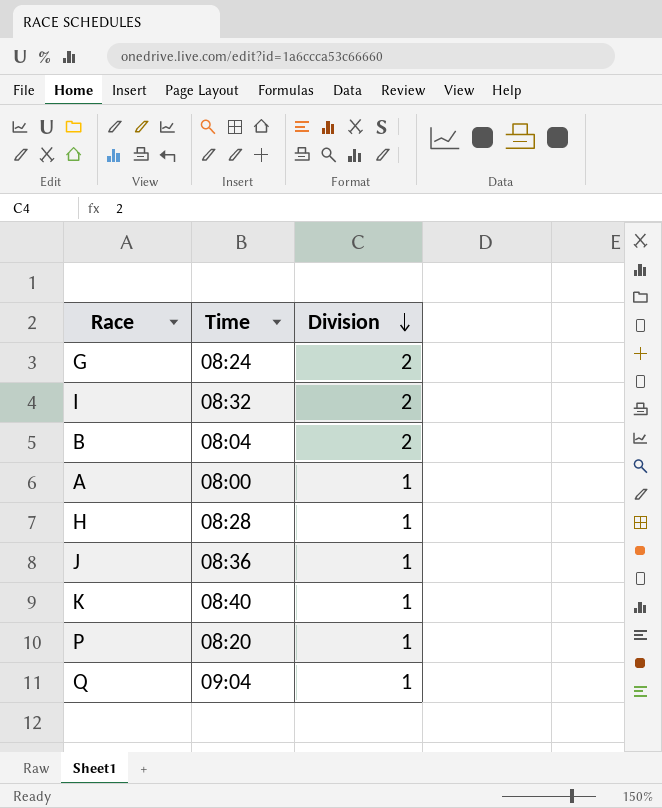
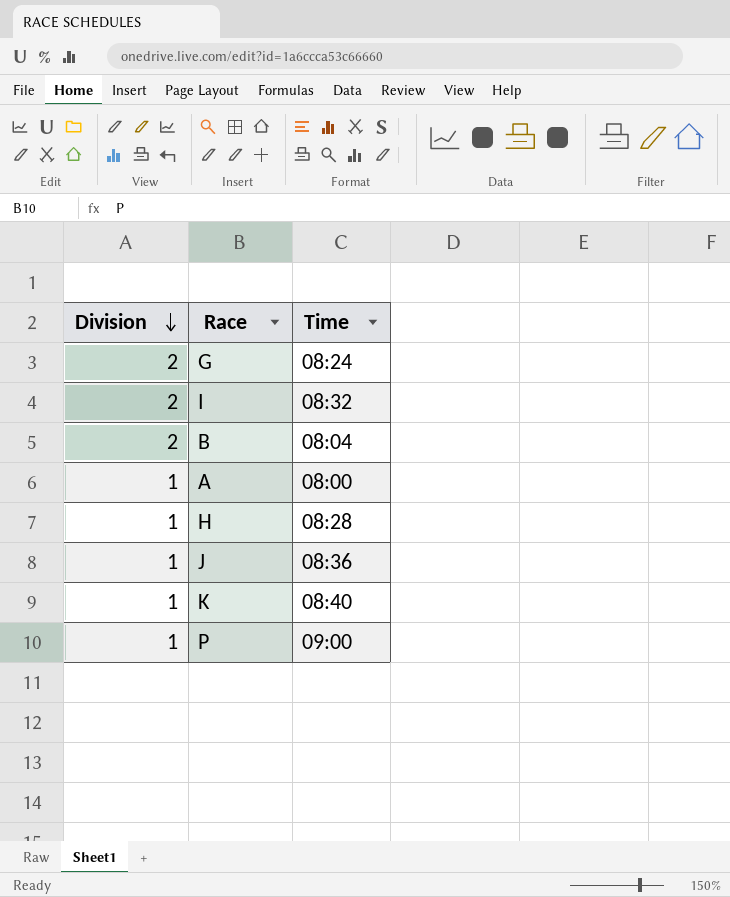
column Division | position: 3 -> 1
row Q: 09:04 | 1 -> none
P | Time: 08:20 -> 09:00

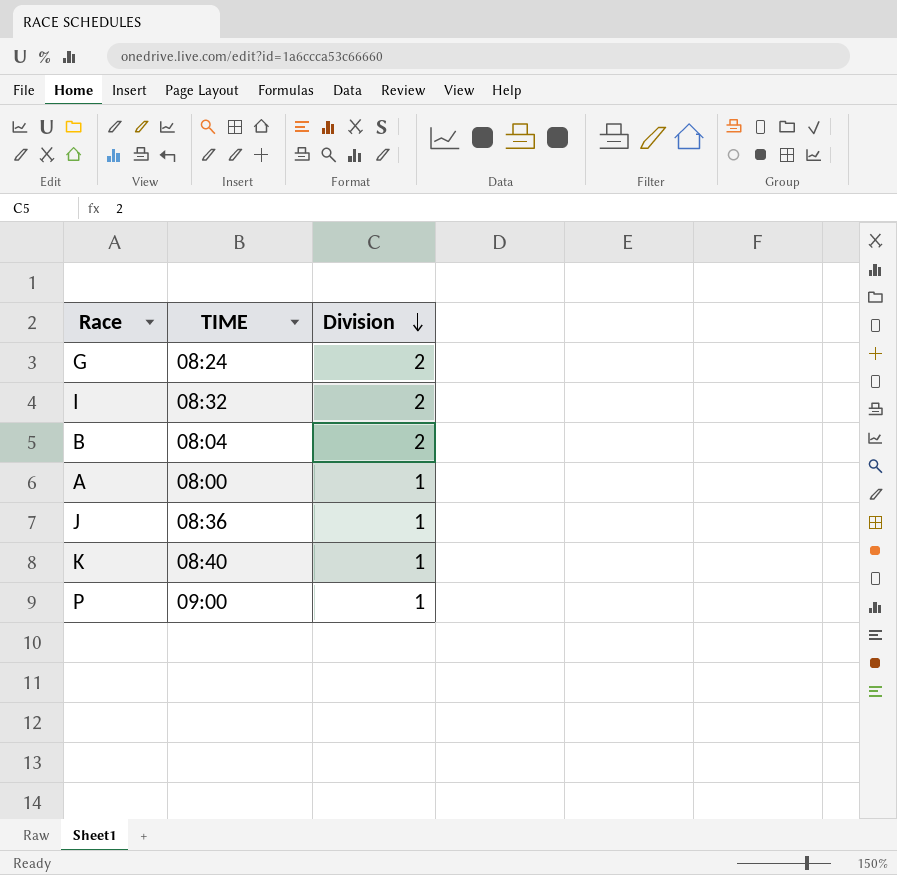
column name: Time -> TIME
column Division | position: 1 -> 3
row H: 1 | 08:28 -> none

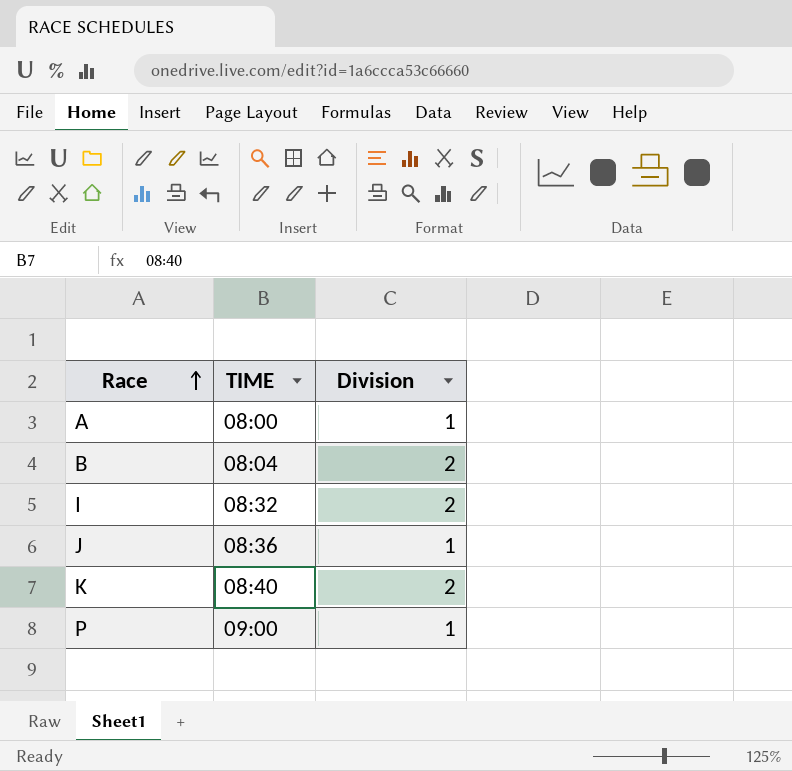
row order: Division descending -> Race ascending
row G: 08:24 | 2 -> none
K | Division: 1 -> 2

